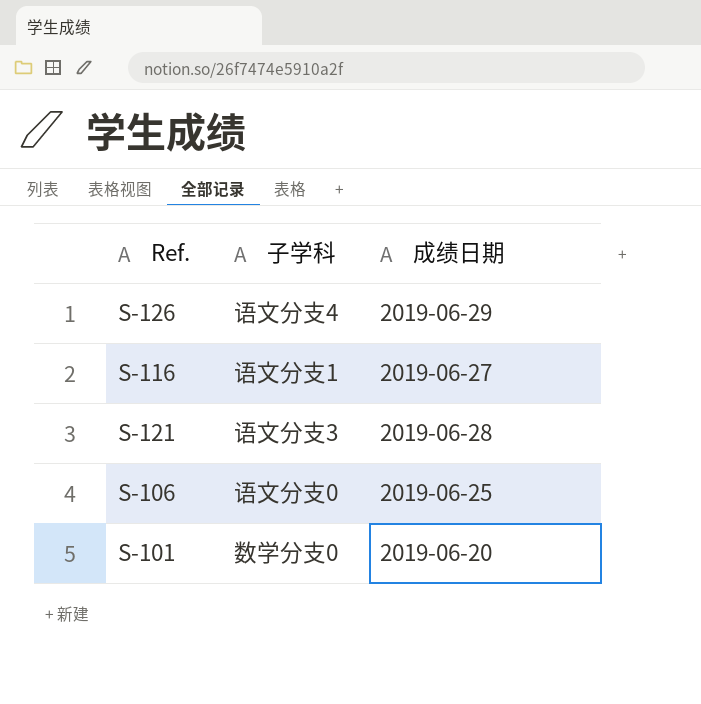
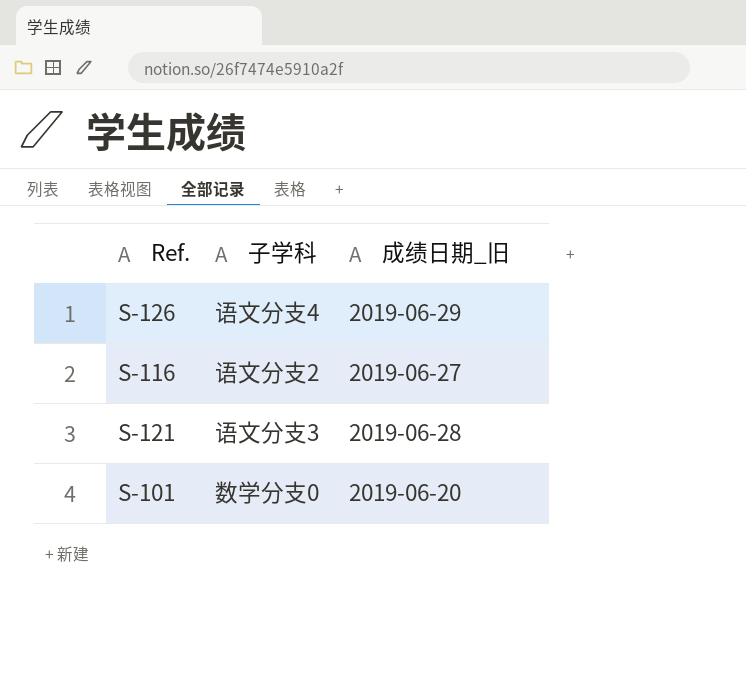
column name: 成绩日期 -> 成绩日期_旧
row S-106: 语文分支0 | 2019-06-25 -> none
S-116 | 子学科: 语文分支1 -> 语文分支2

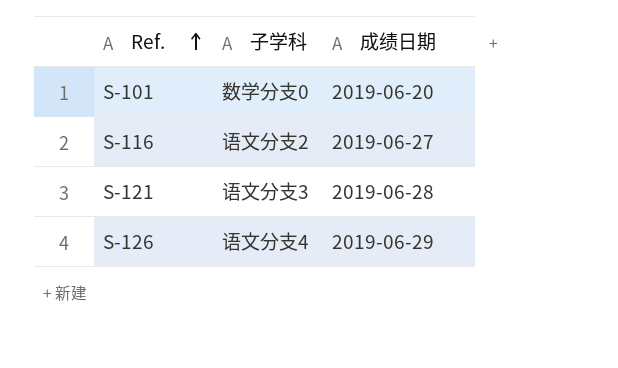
row order: none -> Ref. ascending
column name: 成绩日期_旧 -> 成绩日期

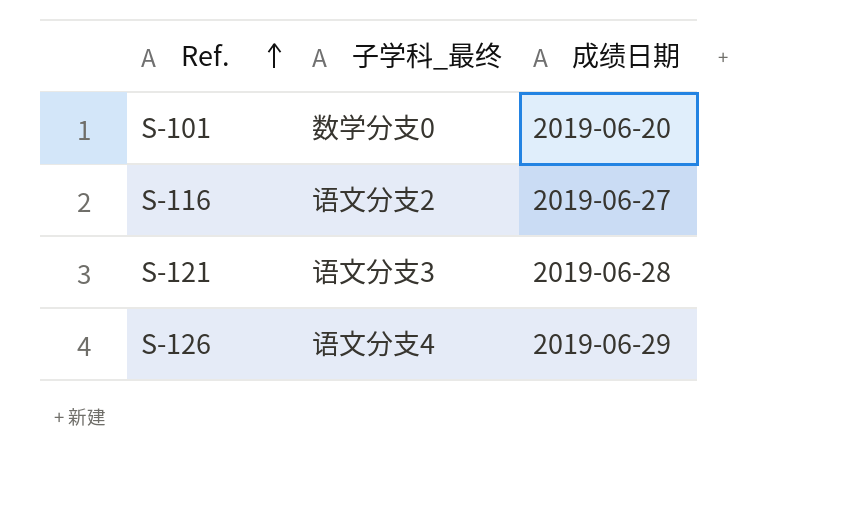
column name: 子学科 -> 子学科_最终

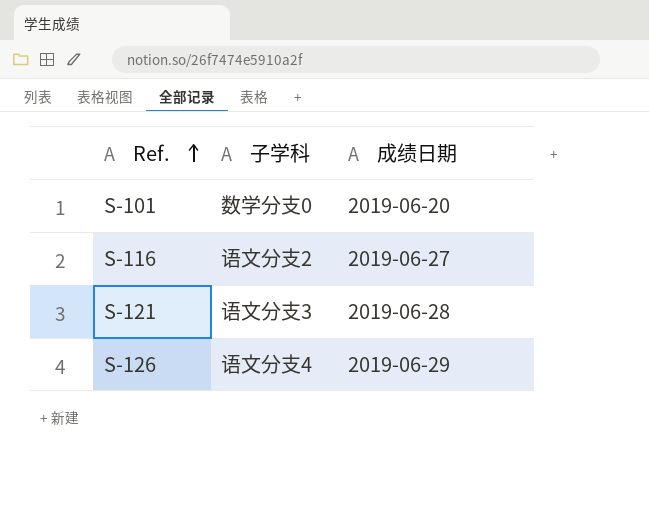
column name: 子学科_最终 -> 子学科

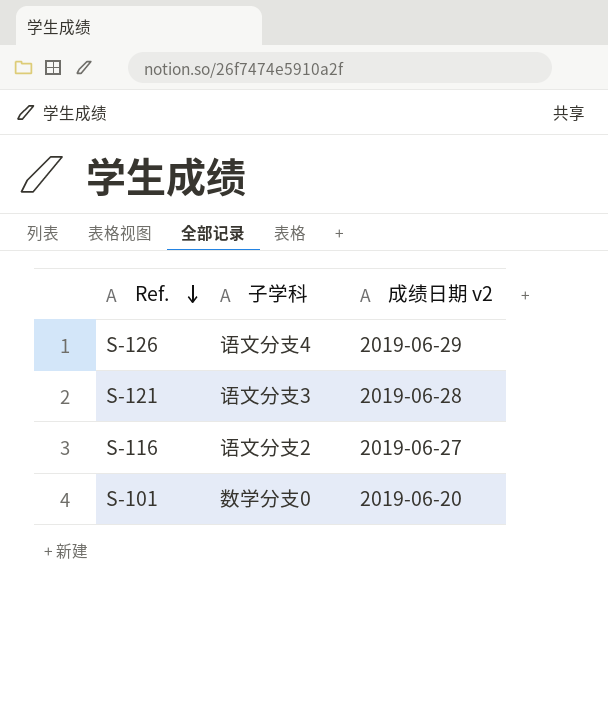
row order: Ref. ascending -> Ref. descending
column name: 成绩日期 -> 成绩日期 v2

